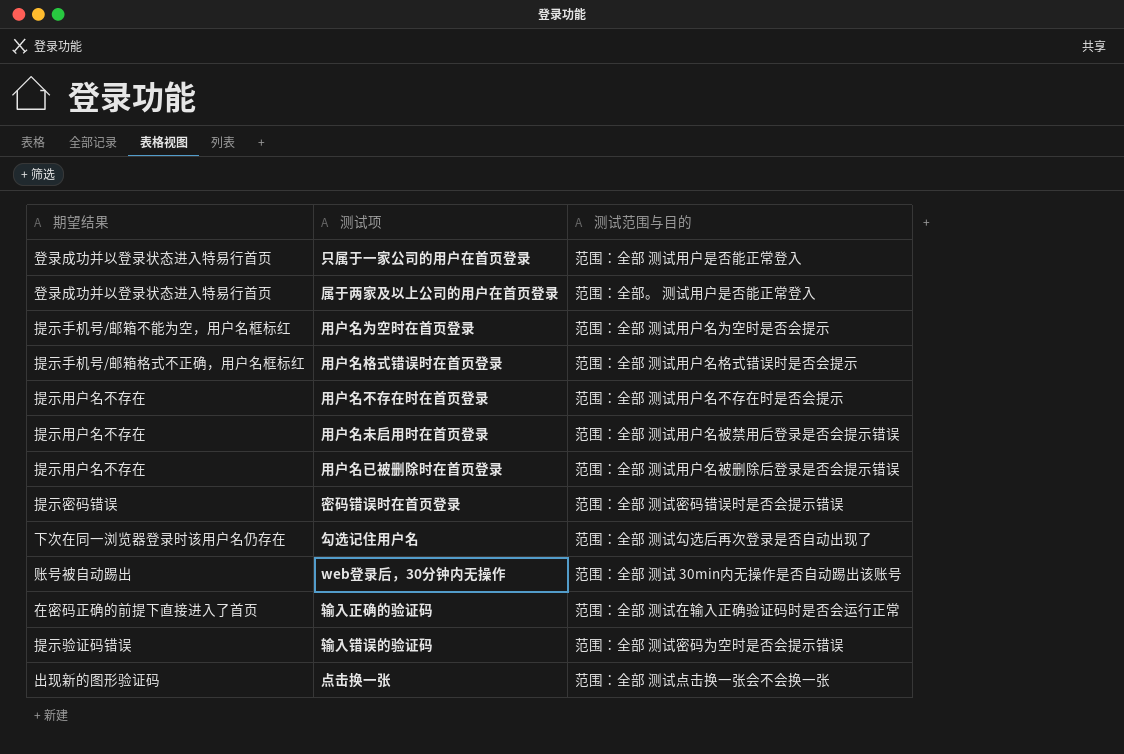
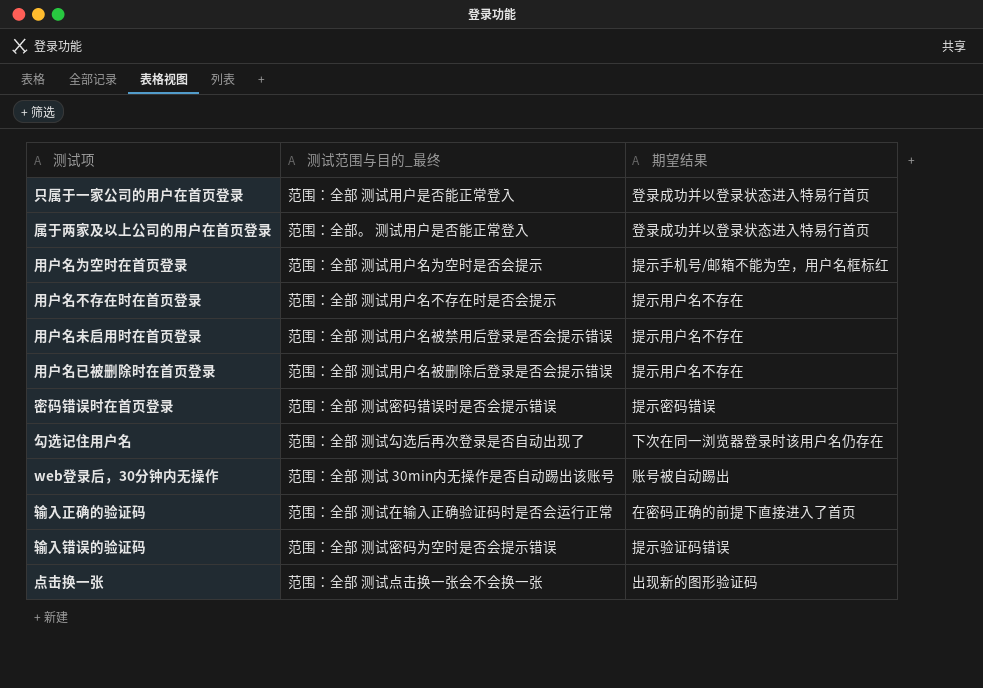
column name: 测试范围与目的 -> 测试范围与目的_最终
column 期望结果 | position: 1 -> 3
row 用户名格式错误时在首页登录: 提示手机号/邮箱格式不正确，用户名框标红 | 范围：全部 测试用户名格式错误时是否会提示 -> none

